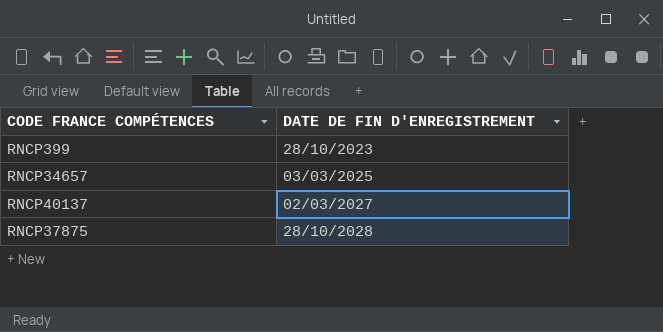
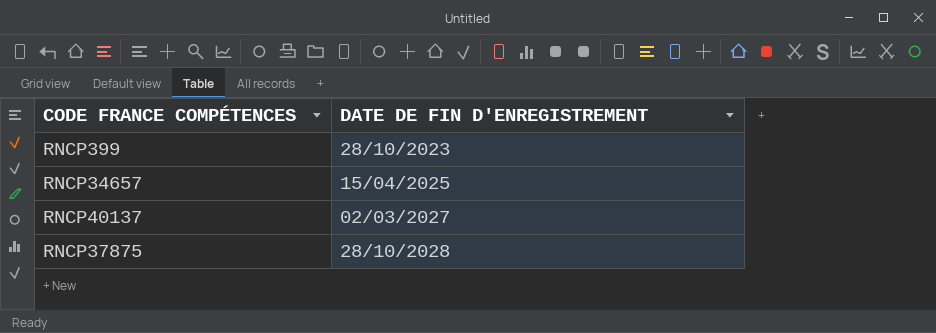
RNCP34657 | DATE DE FIN D'ENREGISTREMENT: 03/03/2025 -> 15/04/2025

